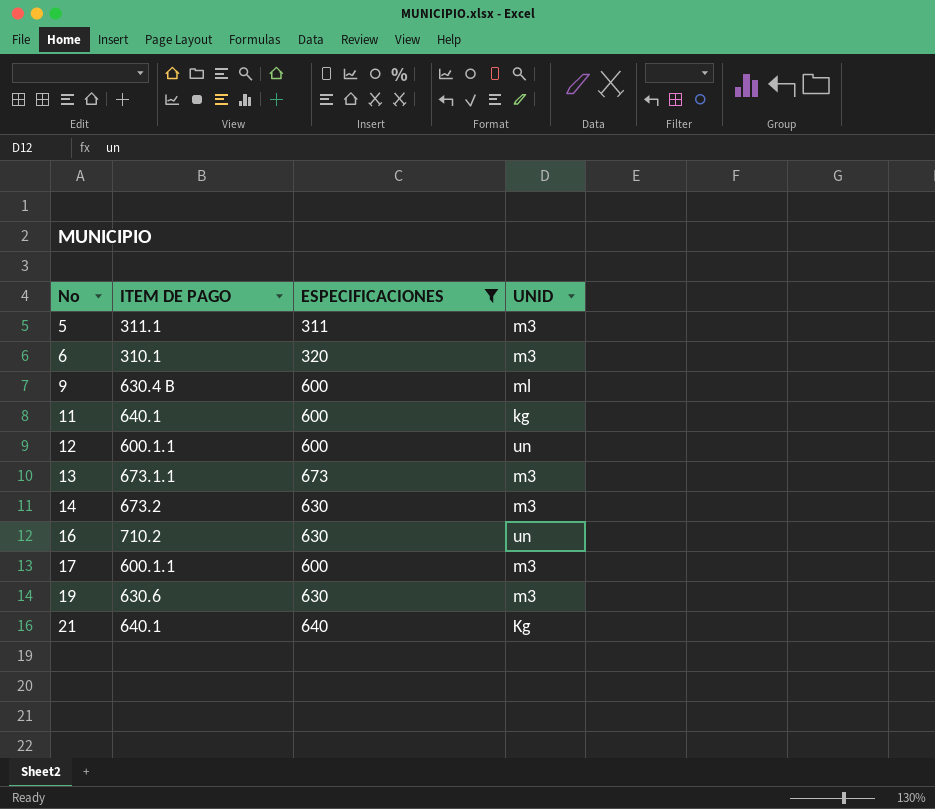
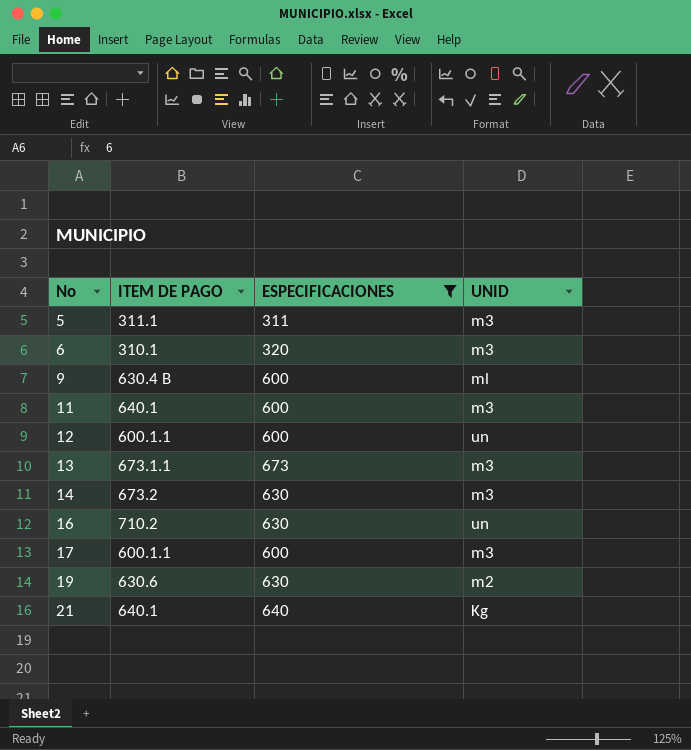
11 | UNID: kg -> m3
19 | UNID: m3 -> m2

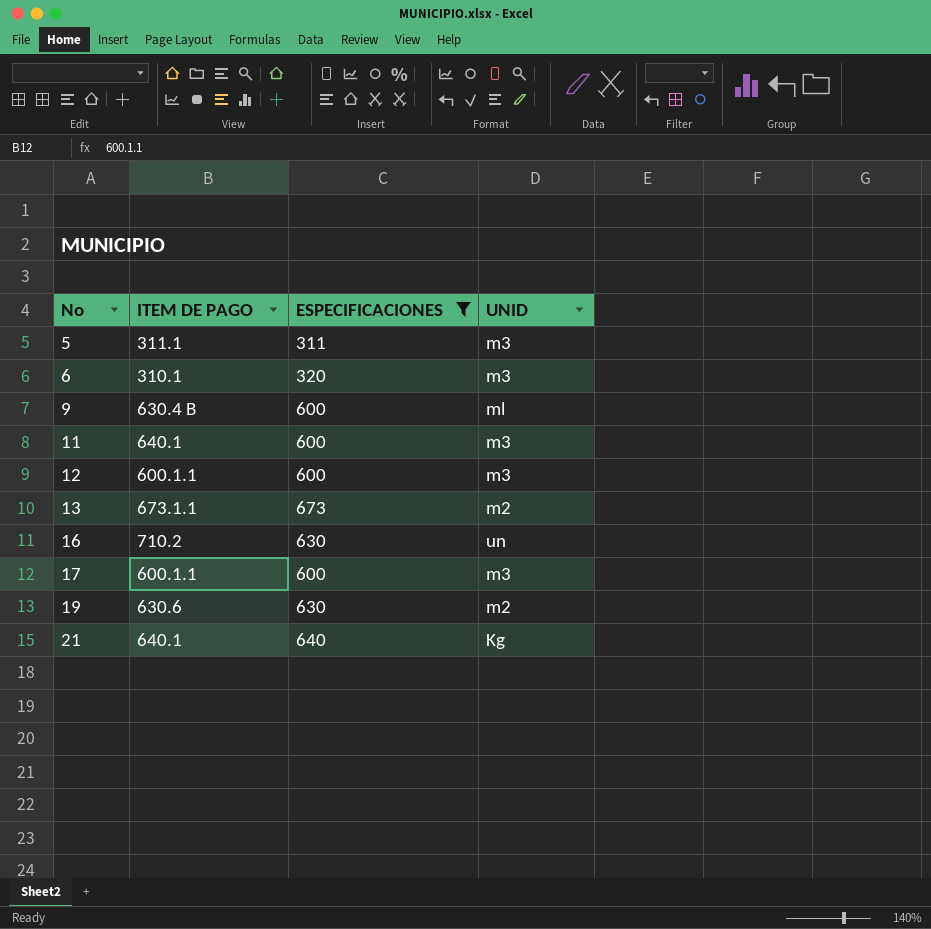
row 14: 673.2 | 630 | m3 -> none
12 | UNID: un -> m3
13 | UNID: m3 -> m2

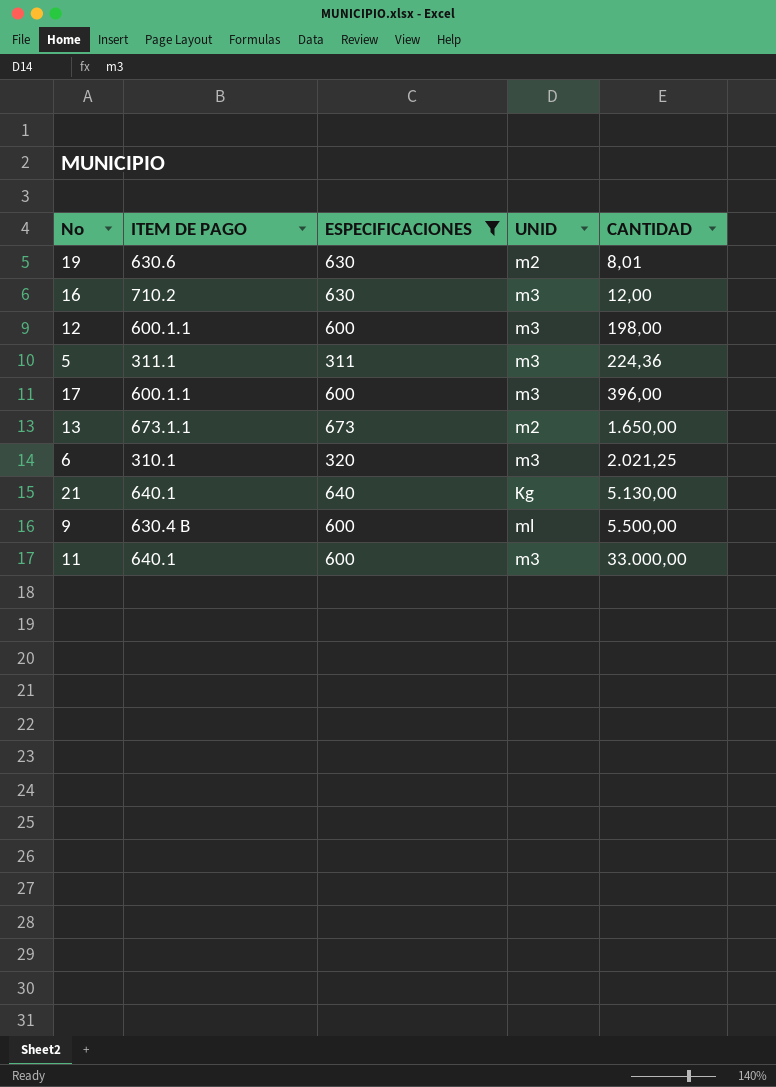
row order: No ascending -> CANTIDAD ascending
column CANTIDAD | position: none -> 5
16 | UNID: un -> m3

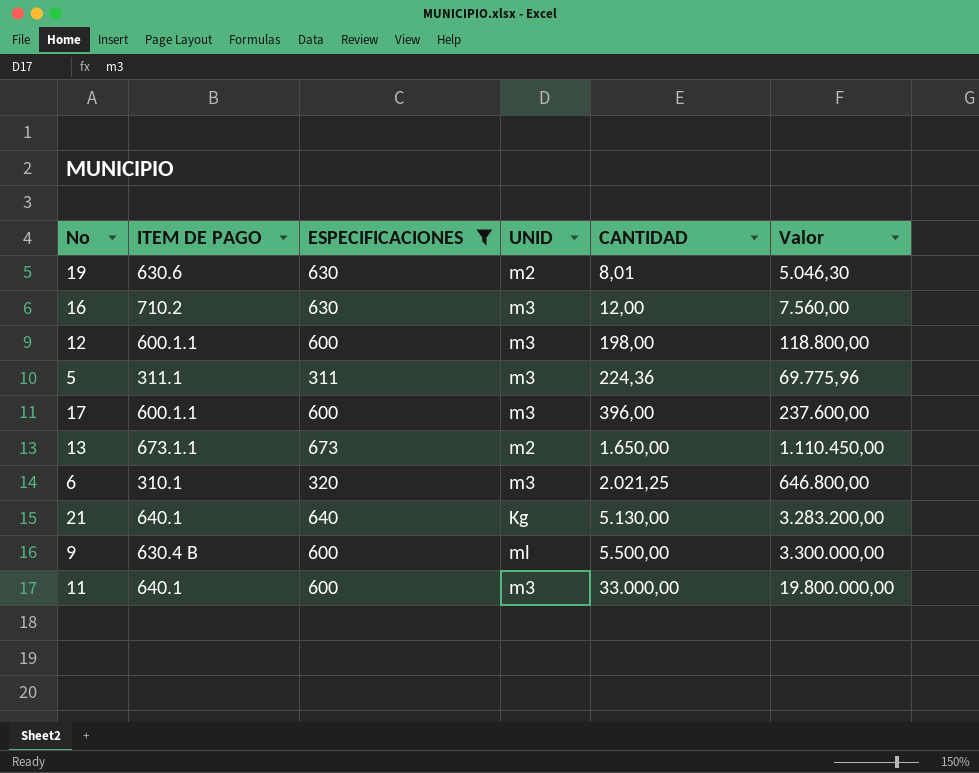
column Valor | formula: none -> [ESPECIFICACIONES] * [CANTIDAD]

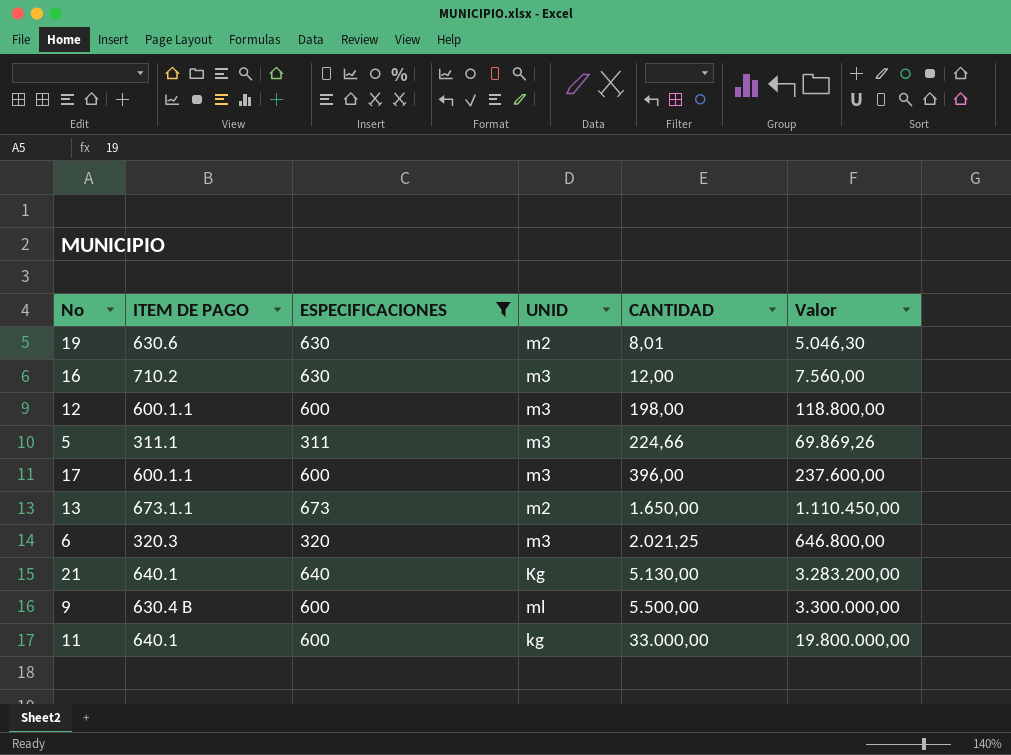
5 | CANTIDAD: 224,36 -> 224,66
5 | Valor: 69.775,96 -> 69.869,26
6 | ITEM DE PAGO: 310.1 -> 320.3
11 | UNID: m3 -> kg

